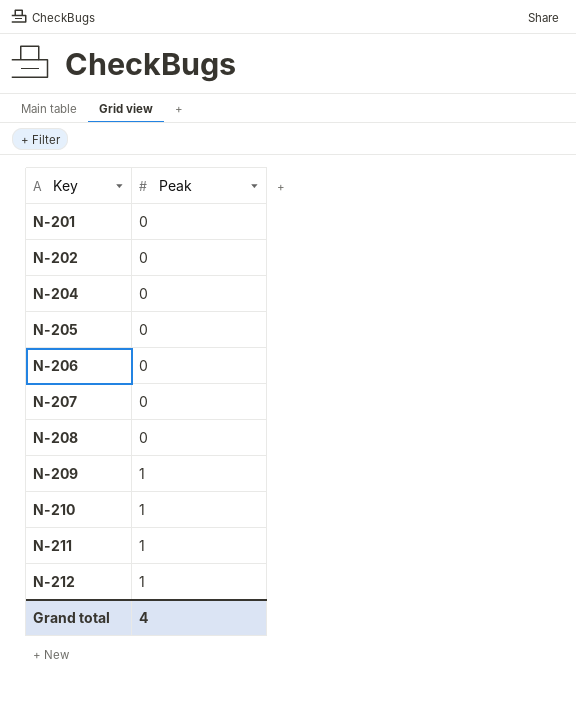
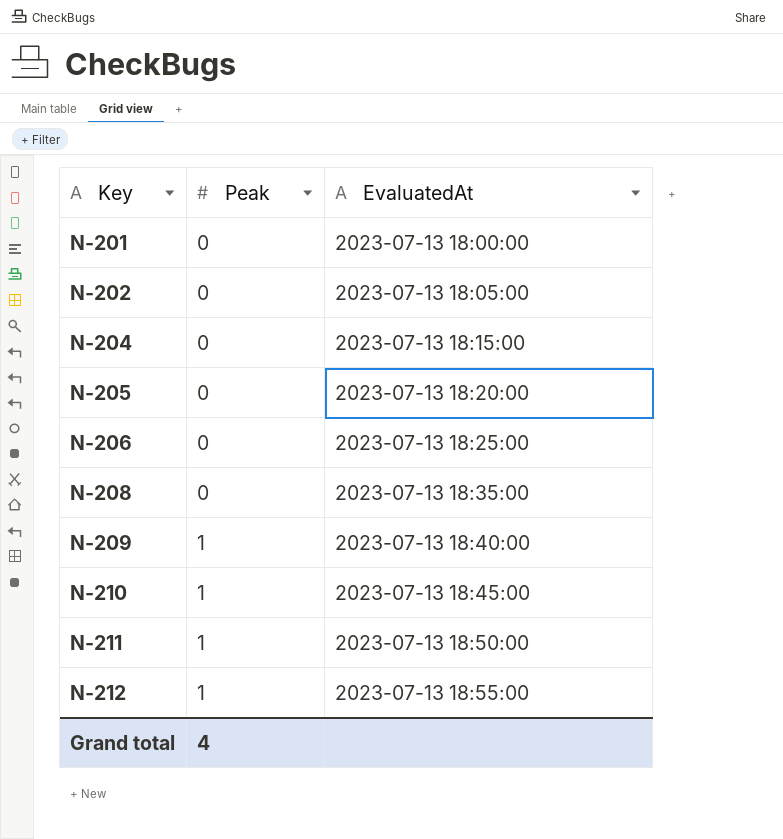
column EvaluatedAt | position: none -> 3
row N-207: 0 -> none

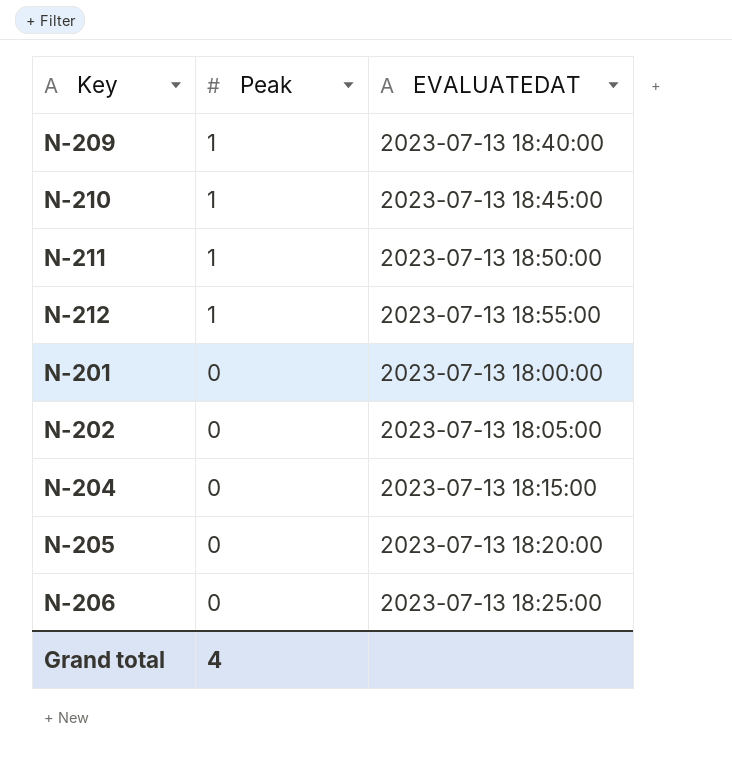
row order: Key ascending -> Peak descending
column name: EvaluatedAt -> EVALUATEDAT
row N-208: 0 | 2023-07-13 18:35:00 -> none

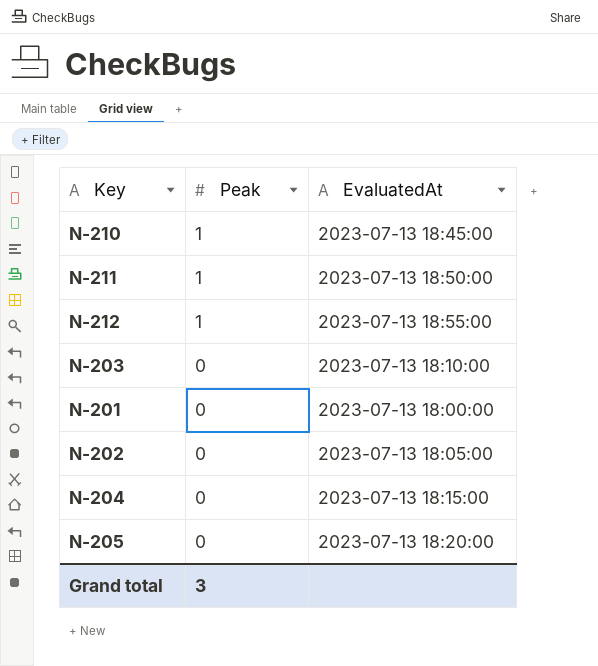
column name: EVALUATEDAT -> EvaluatedAt
row N-209: 1 | 2023-07-13 18:40:00 -> none
row N-206: 0 | 2023-07-13 18:25:00 -> none
row N-203: none -> 0 | 2023-07-13 18:10:00
Grand total | Peak: 4 -> 3

